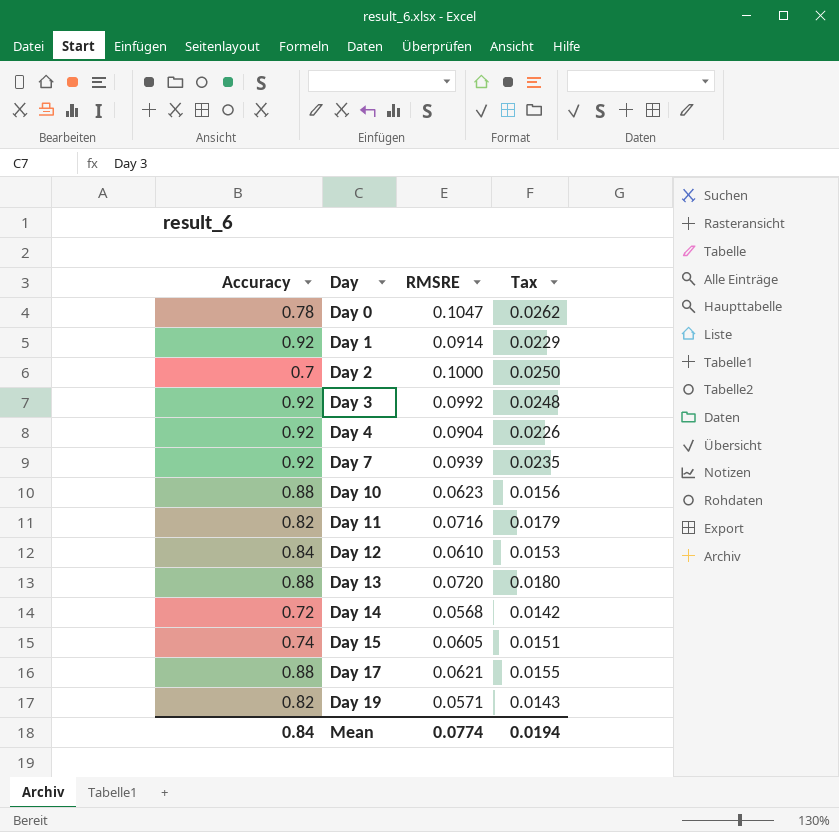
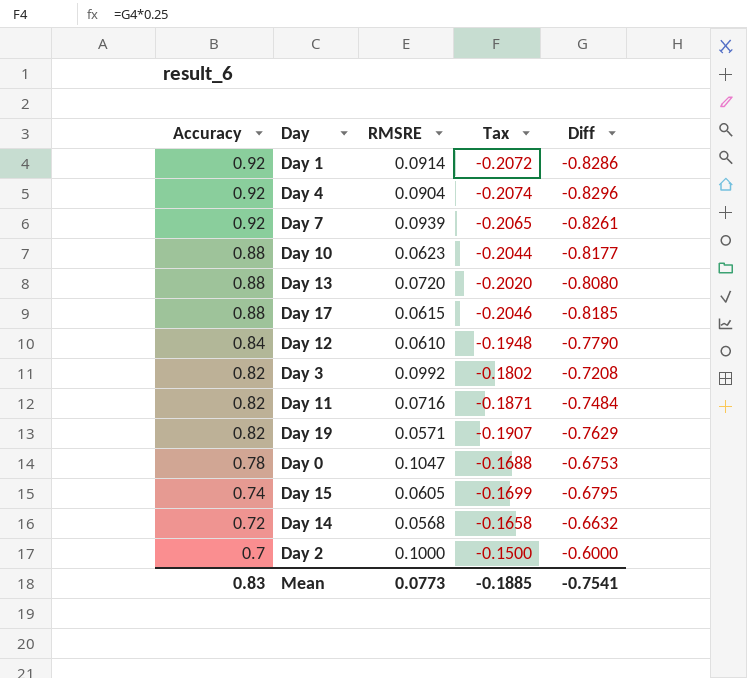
row order: Day ascending -> Accuracy descending
column Tax | formula: [RMSRE] * 0.25 -> [Diff] * 0.25
column Diff | formula: none -> [RMSRE] - [Accuracy]
Day 17 | RMSRE: 0.0621 -> 0.0615
Day 3 | Accuracy: 0.92 -> 0.82
Mean | Accuracy: 0.84 -> 0.83
Mean | RMSRE: 0.0774 -> 0.0773
Mean | Tax: 0.0194 -> -0.1885

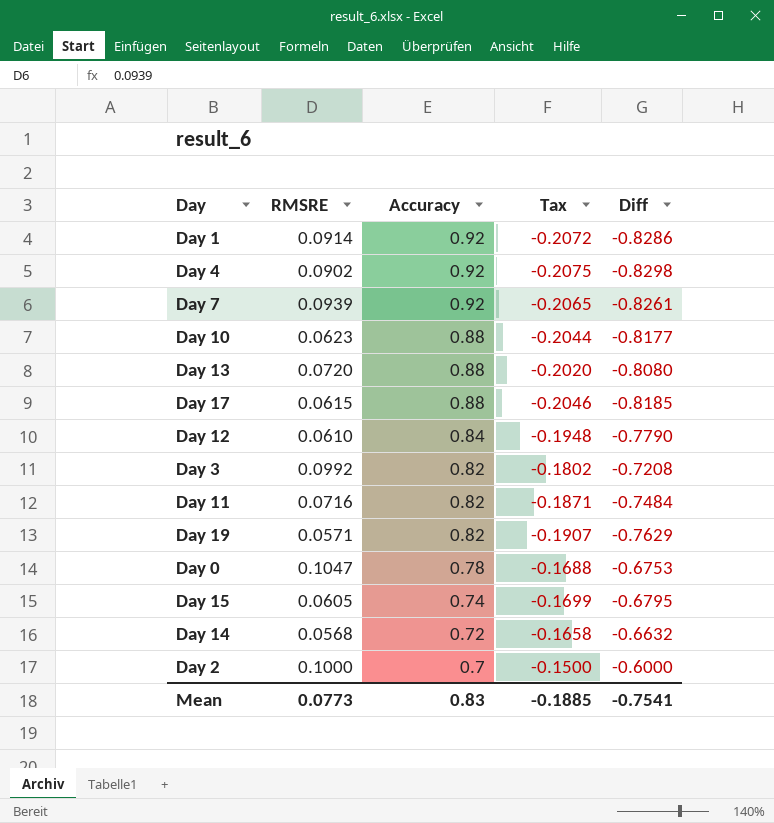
column Accuracy | position: 1 -> 3
Day 4 | RMSRE: 0.0904 -> 0.0902
Day 4 | Tax: -0.2074 -> -0.2075
Day 4 | Diff: -0.8296 -> -0.8298

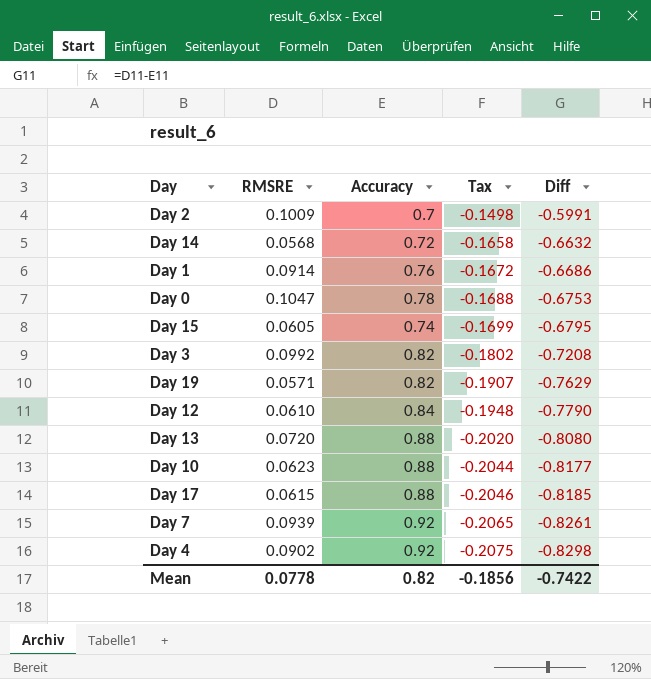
row order: Accuracy descending -> Tax descending
row Day 11: 0.0716 | 0.82 | -0.1871 | -0.7484 -> none
Day 2 | RMSRE: 0.1000 -> 0.1009
Day 2 | Tax: -0.1500 -> -0.1498
Day 2 | Diff: -0.6000 -> -0.5991
Day 1 | Accuracy: 0.92 -> 0.76
Day 1 | Tax: -0.2072 -> -0.1672
Day 1 | Diff: -0.8286 -> -0.6686
Mean | RMSRE: 0.0773 -> 0.0778
Mean | Accuracy: 0.83 -> 0.82
Mean | Tax: -0.1885 -> -0.1856
Mean | Diff: -0.7541 -> -0.7422

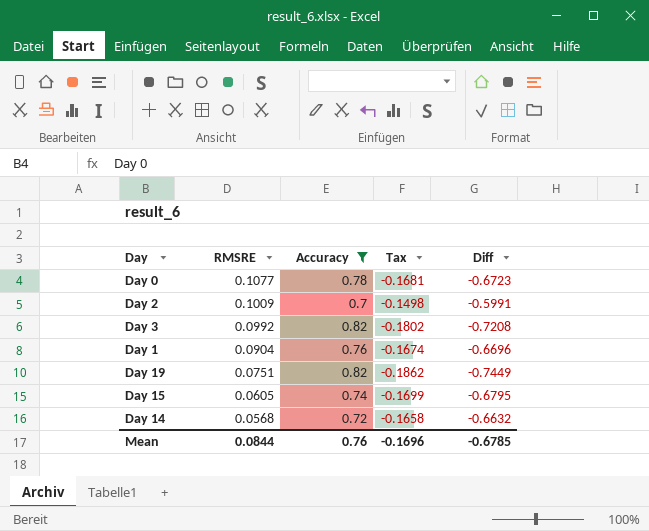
filter: none -> Accuracy <= 0.82
row order: Tax descending -> RMSRE descending
Day 0 | RMSRE: 0.1047 -> 0.1077
Day 0 | Tax: -0.1688 -> -0.1681
Day 0 | Diff: -0.6753 -> -0.6723
Day 1 | RMSRE: 0.0914 -> 0.0904
Day 1 | Tax: -0.1672 -> -0.1674
Day 1 | Diff: -0.6686 -> -0.6696
Day 19 | RMSRE: 0.0571 -> 0.0751
Day 19 | Tax: -0.1907 -> -0.1862
Day 19 | Diff: -0.7629 -> -0.7449
Mean | RMSRE: 0.0778 -> 0.0844
Mean | Accuracy: 0.82 -> 0.76
Mean | Tax: -0.1856 -> -0.1696
Mean | Diff: -0.7422 -> -0.6785

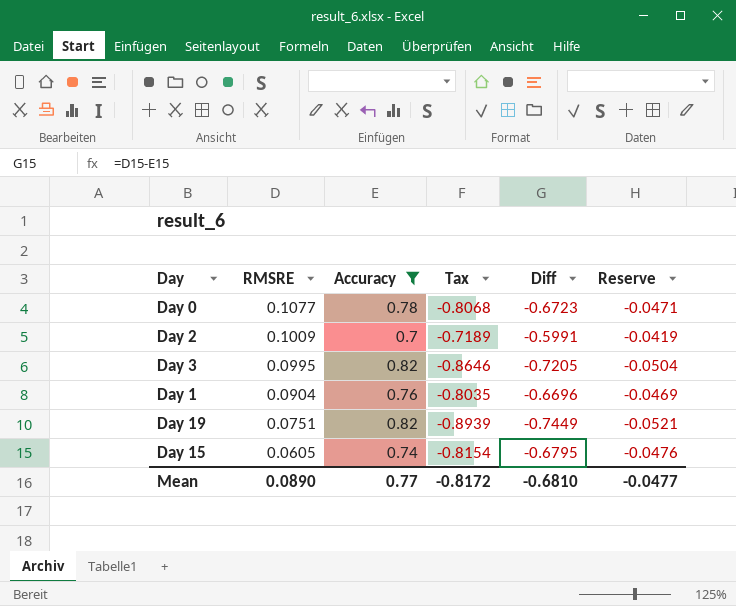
column Tax | formula: [Diff] * 0.25 -> [Diff] * 1.2
column Reserve | formula: none -> [Diff] * 0.07
row Day 14: 0.0568 | 0.72 | -0.1658 | -0.6632 -> none
Day 3 | RMSRE: 0.0992 -> 0.0995
Day 3 | Diff: -0.7208 -> -0.7205
Mean | RMSRE: 0.0844 -> 0.0890
Mean | Accuracy: 0.76 -> 0.77
Mean | Tax: -0.1696 -> -0.8172
Mean | Diff: -0.6785 -> -0.6810

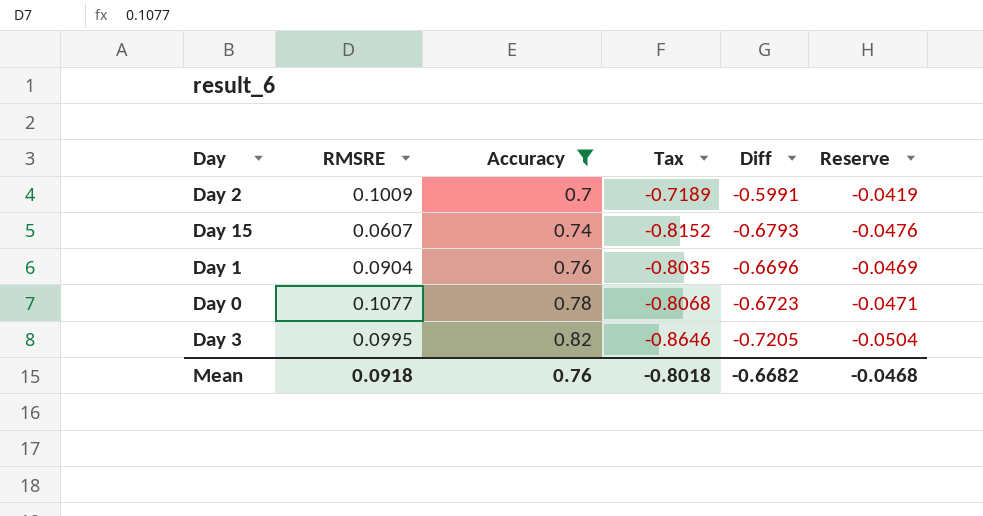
row order: RMSRE descending -> Accuracy ascending
row Day 19: 0.0751 | 0.82 | -0.8939 | -0.7449 | -0.0521 -> none
Day 15 | RMSRE: 0.0605 -> 0.0607
Day 15 | Tax: -0.8154 -> -0.8152
Day 15 | Diff: -0.6795 -> -0.6793
Mean | RMSRE: 0.0890 -> 0.0918
Mean | Accuracy: 0.77 -> 0.76
Mean | Tax: -0.8172 -> -0.8018
Mean | Diff: -0.6810 -> -0.6682
Mean | Reserve: -0.0477 -> -0.0468

